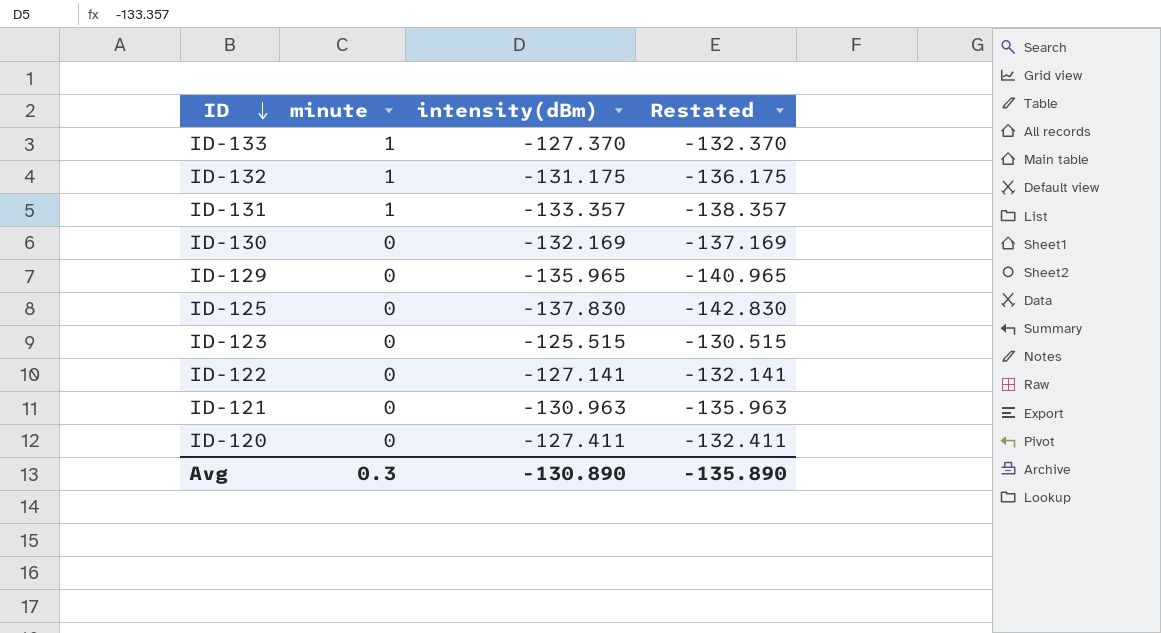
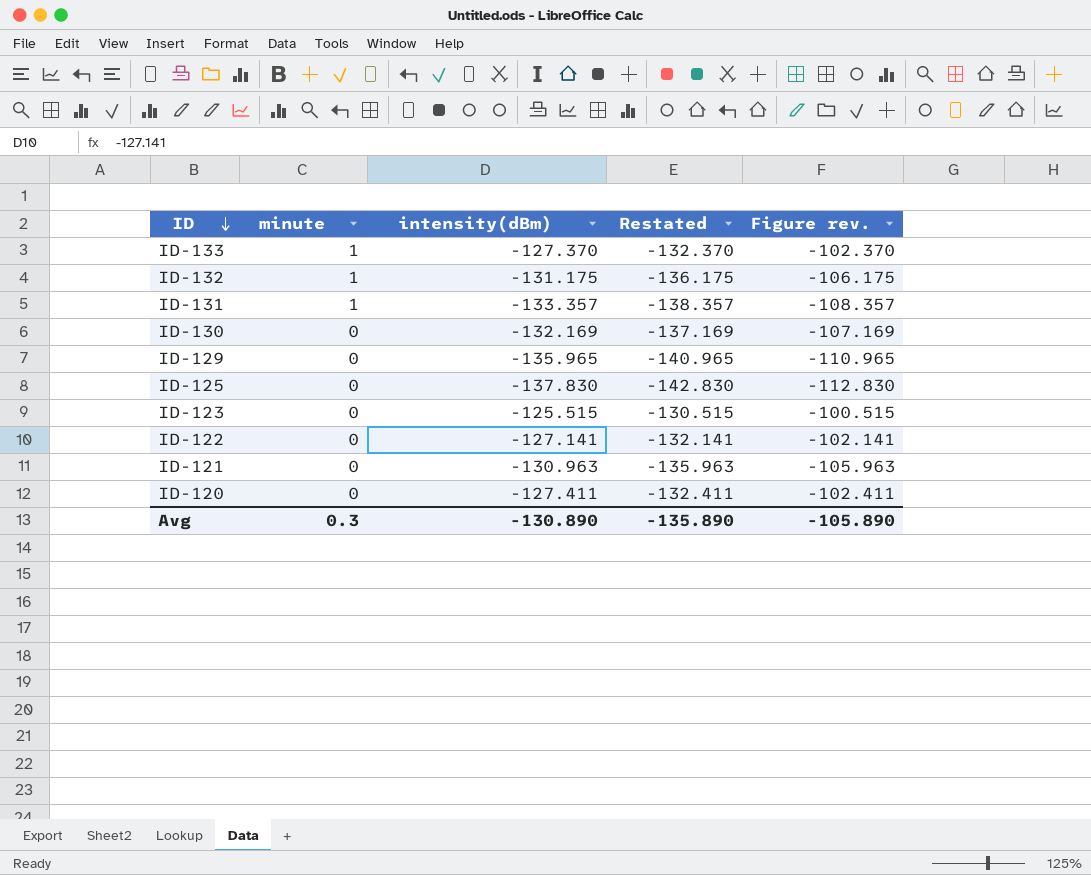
column Figure rev. | formula: none -> [intensity(dBm)] + 25

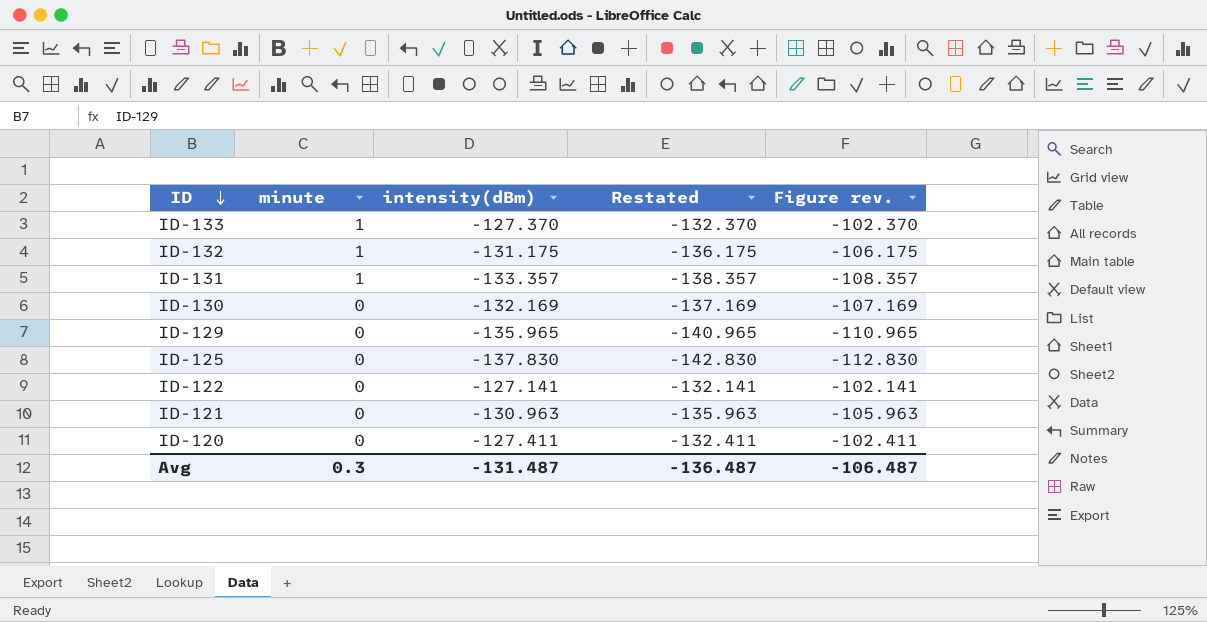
row ID-123: 0 | -125.515 | -130.515 | -100.515 -> none
Avg | intensity(dBm): -130.890 -> -131.487
Avg | Restated: -135.890 -> -136.487
Avg | Figure rev.: -105.890 -> -106.487

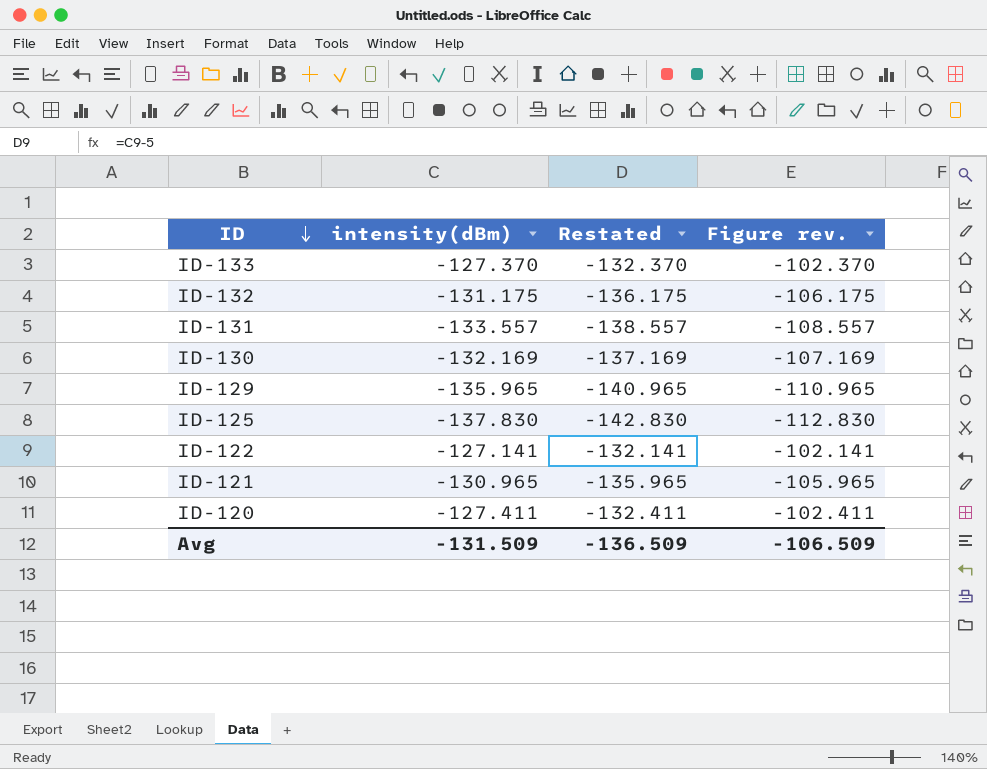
column minute | position: 2 -> none
ID-131 | intensity(dBm): -133.357 -> -133.557
ID-131 | Restated: -138.357 -> -138.557
ID-131 | Figure rev.: -108.357 -> -108.557
ID-121 | intensity(dBm): -130.963 -> -130.965
ID-121 | Restated: -135.963 -> -135.965
ID-121 | Figure rev.: -105.963 -> -105.965
Avg | intensity(dBm): -131.487 -> -131.509
Avg | Restated: -136.487 -> -136.509
Avg | Figure rev.: -106.487 -> -106.509

